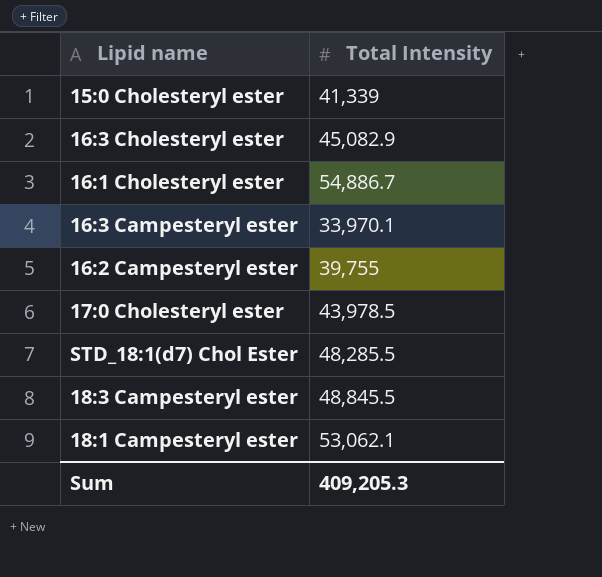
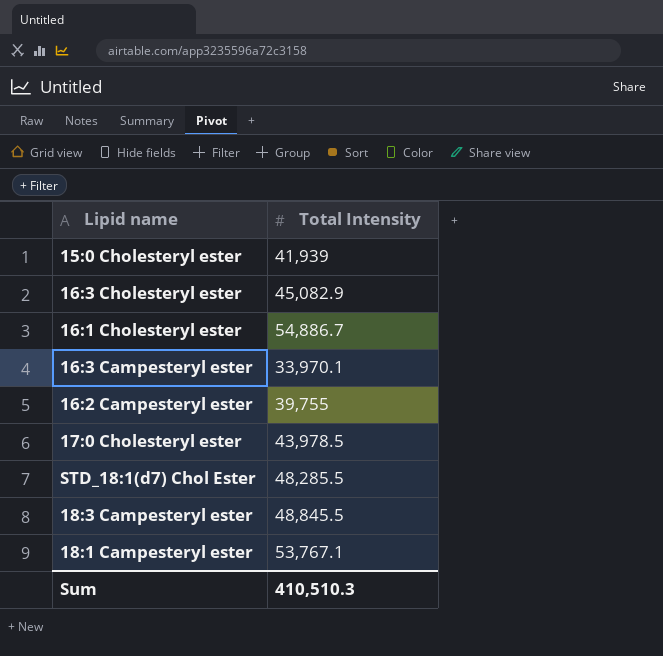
15:0 Cholesteryl ester | Total Intensity: 41,339 -> 41,939
18:1 Campesteryl ester | Total Intensity: 53,062.1 -> 53,767.1
Sum | Total Intensity: 409,205.3 -> 410,510.3

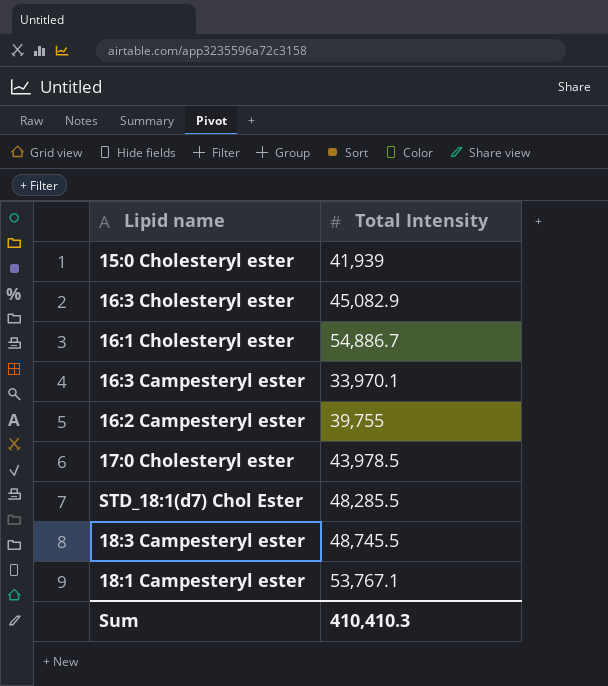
18:3 Campesteryl ester | Total Intensity: 48,845.5 -> 48,745.5
Sum | Total Intensity: 410,510.3 -> 410,410.3

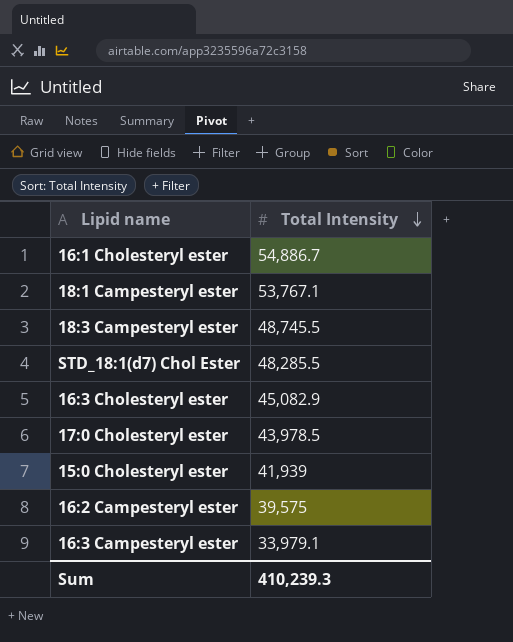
row order: none -> Total Intensity descending
16:2 Campesteryl ester | Total Intensity: 39,755 -> 39,575
16:3 Campesteryl ester | Total Intensity: 33,970.1 -> 33,979.1
Sum | Total Intensity: 410,410.3 -> 410,239.3

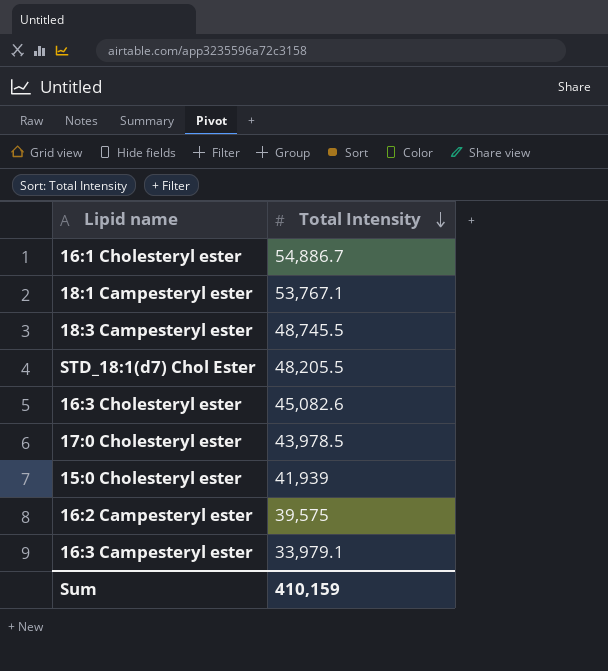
STD_18:1(d7) Chol Ester | Total Intensity: 48,285.5 -> 48,205.5
16:3 Cholesteryl ester | Total Intensity: 45,082.9 -> 45,082.6
Sum | Total Intensity: 410,239.3 -> 410,159

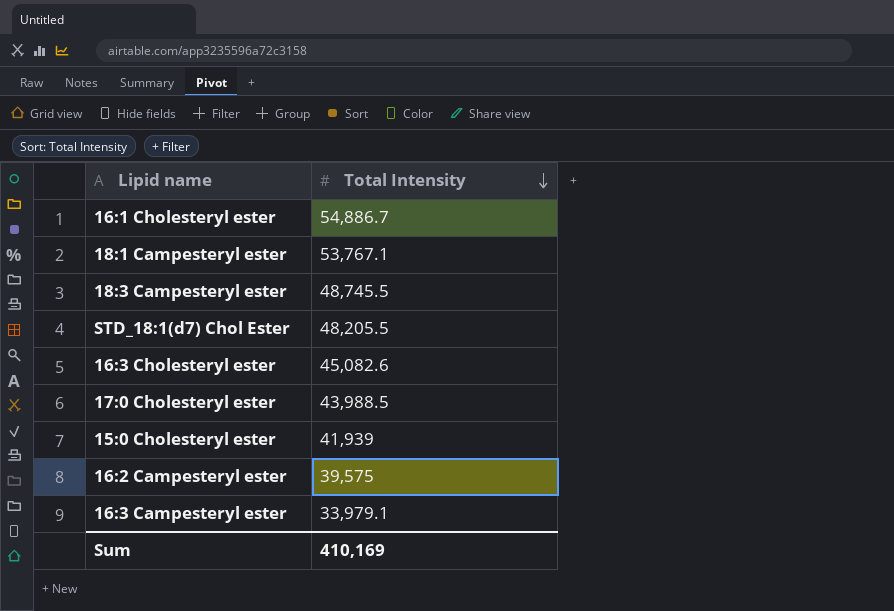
17:0 Cholesteryl ester | Total Intensity: 43,978.5 -> 43,988.5
Sum | Total Intensity: 410,159 -> 410,169

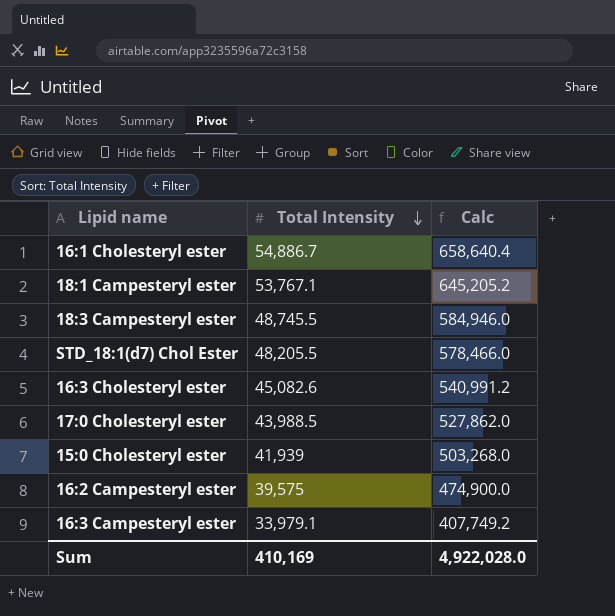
column Calc | formula: none -> [Total Intensity] * 12

